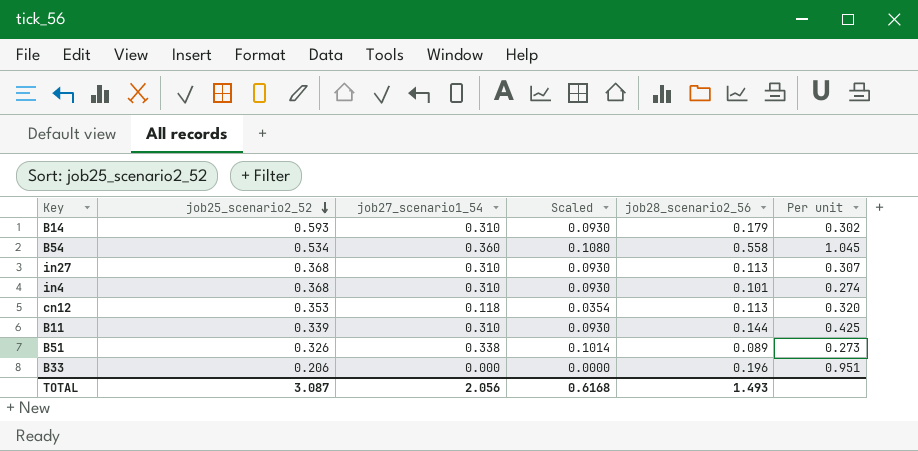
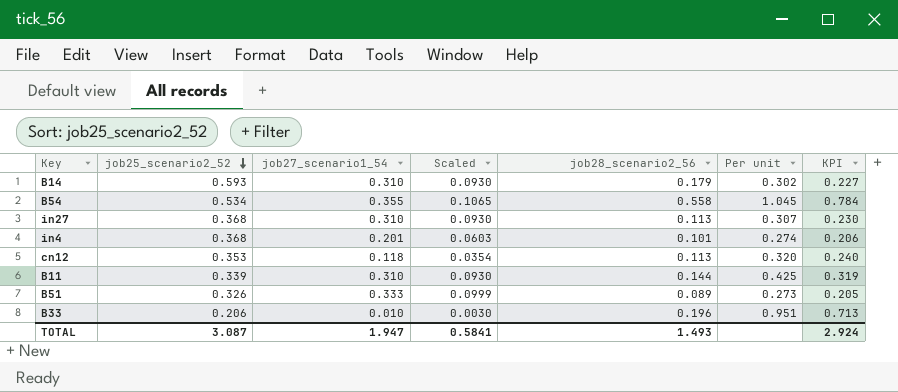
column KPI | formula: none -> [Per unit] * 0.75
B54 | job27_scenario1_54: 0.360 -> 0.355
B54 | Scaled: 0.1080 -> 0.1065
in4 | job27_scenario1_54: 0.310 -> 0.201
in4 | Scaled: 0.0930 -> 0.0603
B51 | job27_scenario1_54: 0.338 -> 0.333
B51 | Scaled: 0.1014 -> 0.0999
B33 | job27_scenario1_54: 0.000 -> 0.010
B33 | Scaled: 0.0000 -> 0.0030
TOTAL | job27_scenario1_54: 2.056 -> 1.947
TOTAL | Scaled: 0.6168 -> 0.5841

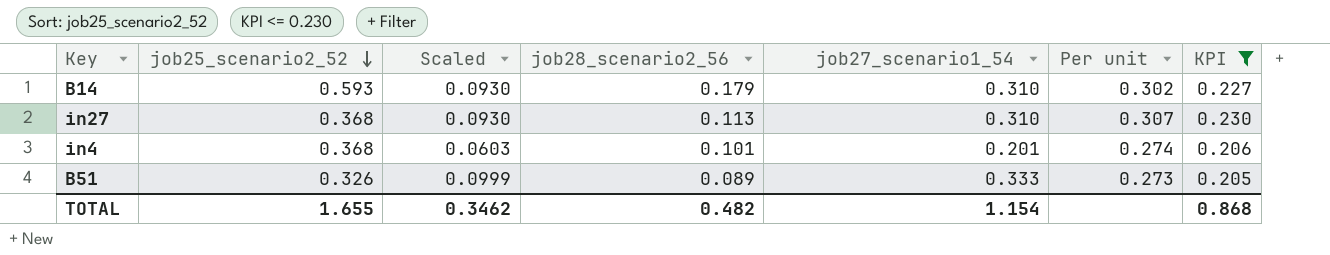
filter: none -> KPI <= 0.230
column job27_scenario1_54 | position: 3 -> 5
TOTAL | job25_scenario2_52: 3.087 -> 1.655
TOTAL | Scaled: 0.5841 -> 0.3462
TOTAL | job28_scenario2_56: 1.493 -> 0.482
TOTAL | job27_scenario1_54: 1.947 -> 1.154
TOTAL | KPI: 2.924 -> 0.868

